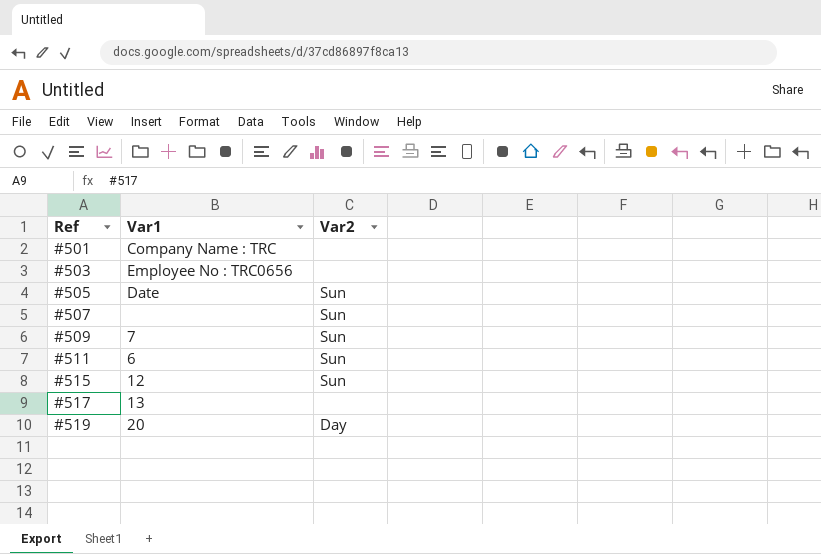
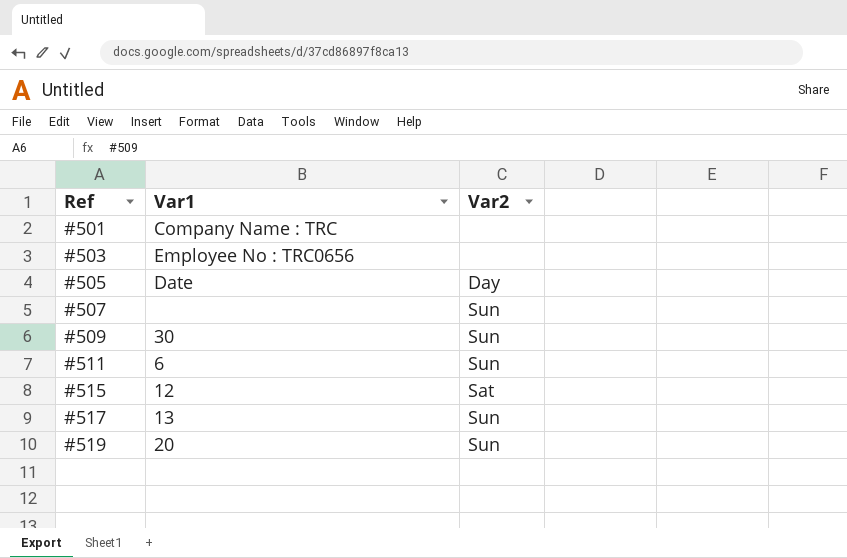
#505 | Var2: Sun -> Day
#509 | Var1: 7 -> 30
#515 | Var2: Sun -> Sat
#517 | Var2: none -> Sun
#519 | Var2: Day -> Sun

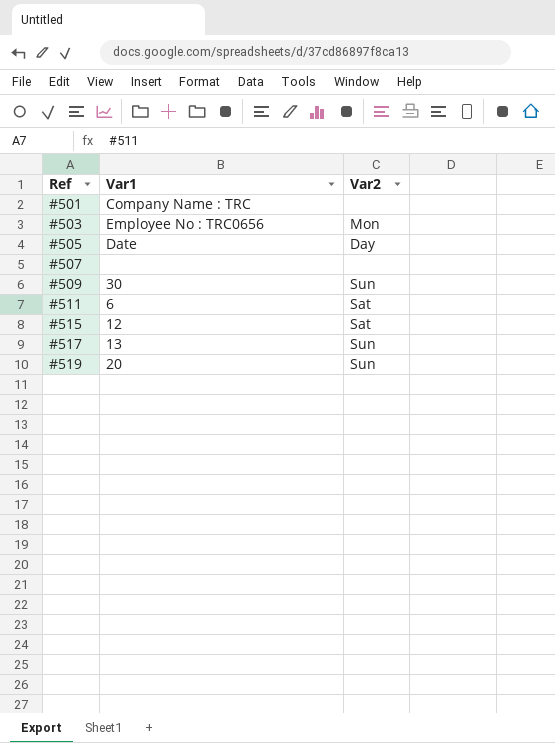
#503 | Var2: none -> Mon
#507 | Var2: Sun -> none
#511 | Var2: Sun -> Sat

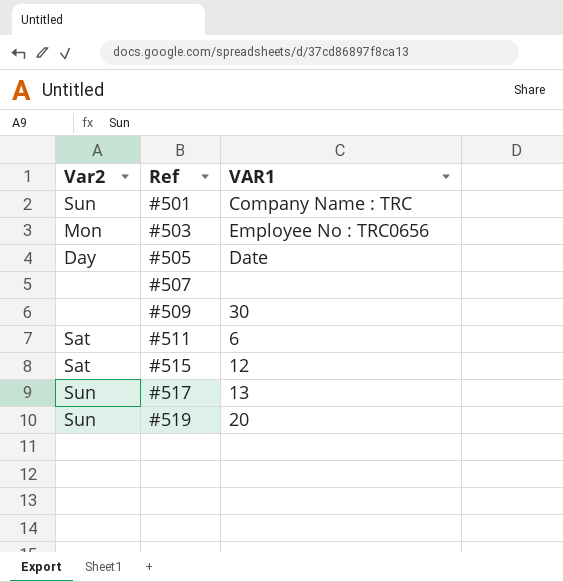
column Var2 | position: 3 -> 1
column name: Var1 -> VAR1
#501 | Var2: none -> Sun
#509 | Var2: Sun -> none

